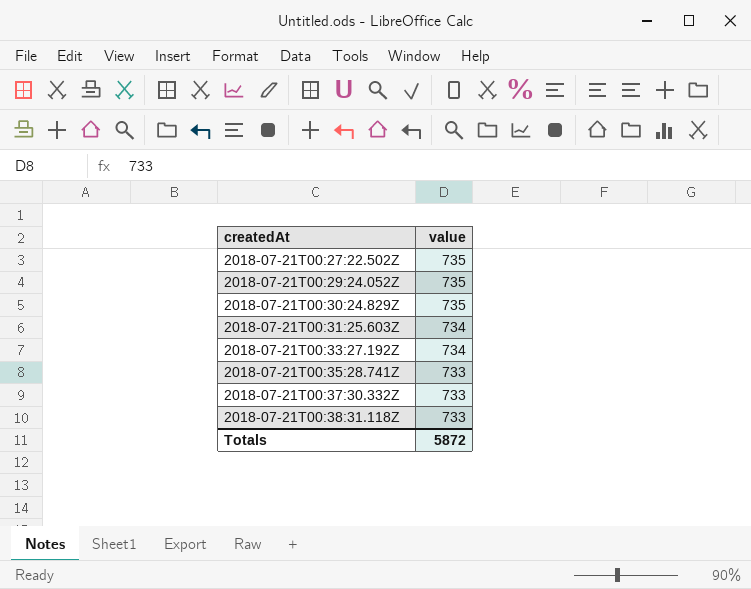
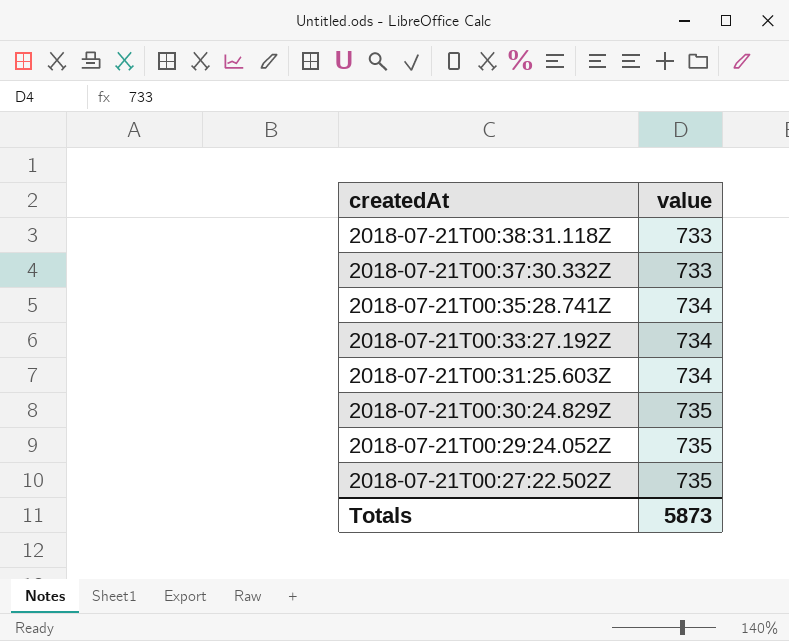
row order: createdAt ascending -> createdAt descending
2018-07-21T00:35:28.741Z | value: 733 -> 734
Totals | value: 5872 -> 5873

